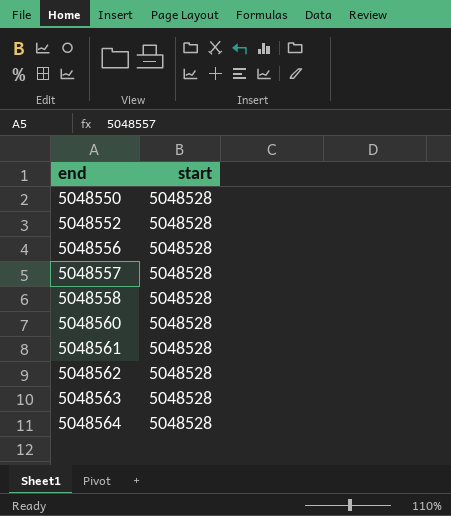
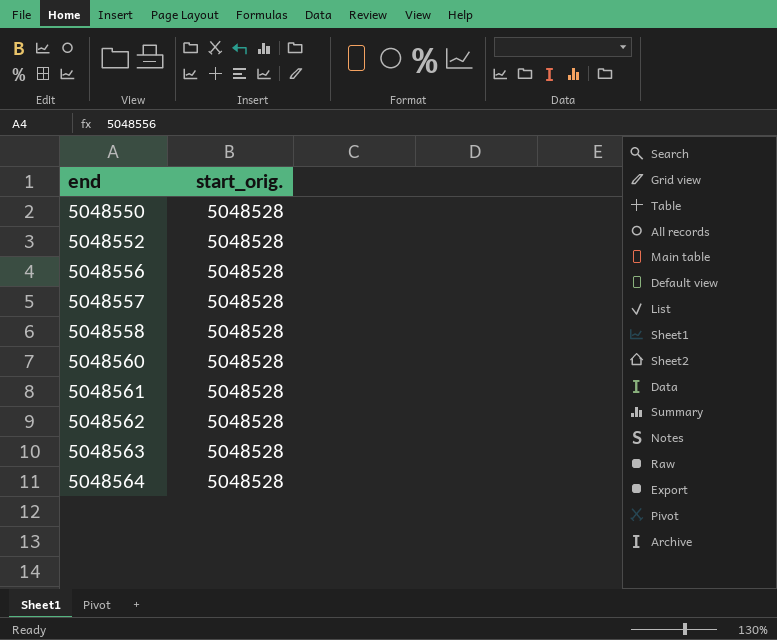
column name: start -> start_orig.

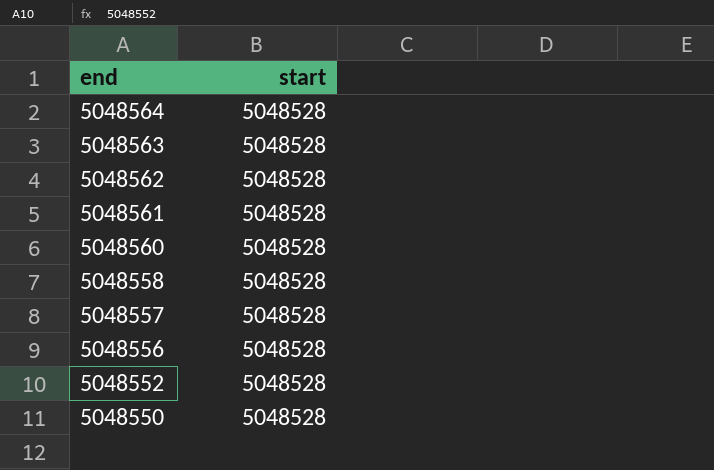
row order: end ascending -> end descending
column name: start_orig. -> start

